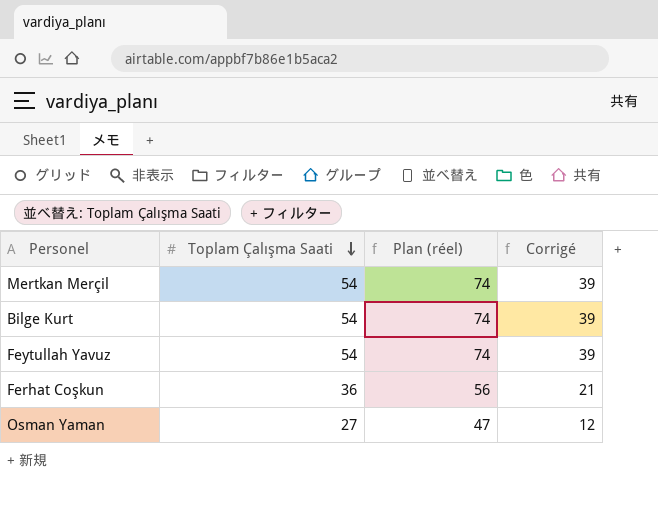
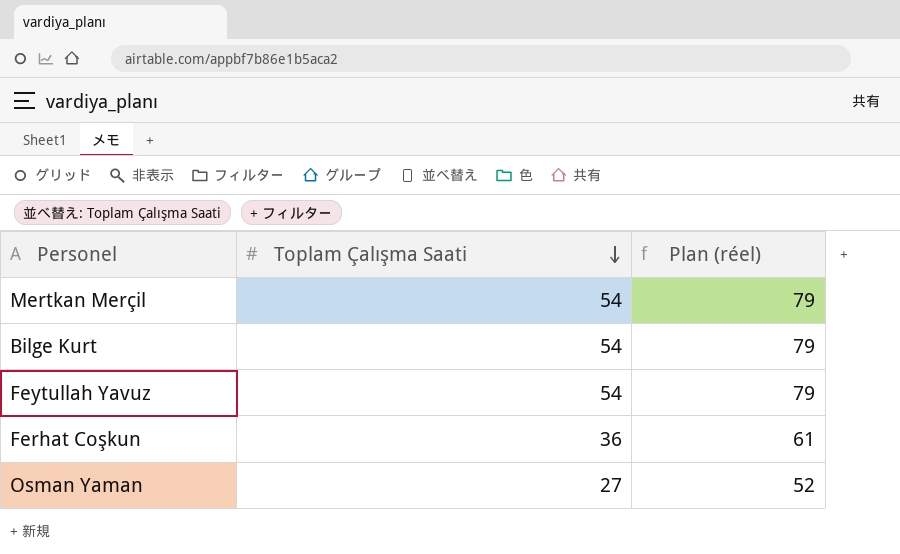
column Corrigé | formula: [Toplam Çalışma Saati] - 15 -> none
column Plan (réel) | formula: [Toplam Çalışma Saati] + 20 -> [Toplam Çalışma Saati] + 25

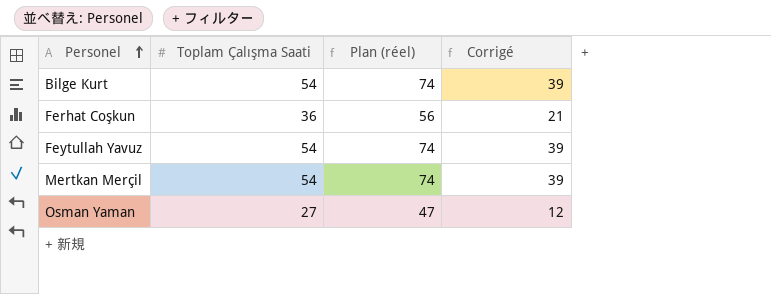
row order: Toplam Çalışma Saati descending -> Personel ascending
column Plan (réel) | formula: [Toplam Çalışma Saati] + 25 -> [Toplam Çalışma Saati] + 20
column Corrigé | formula: none -> [Toplam Çalışma Saati] - 15

